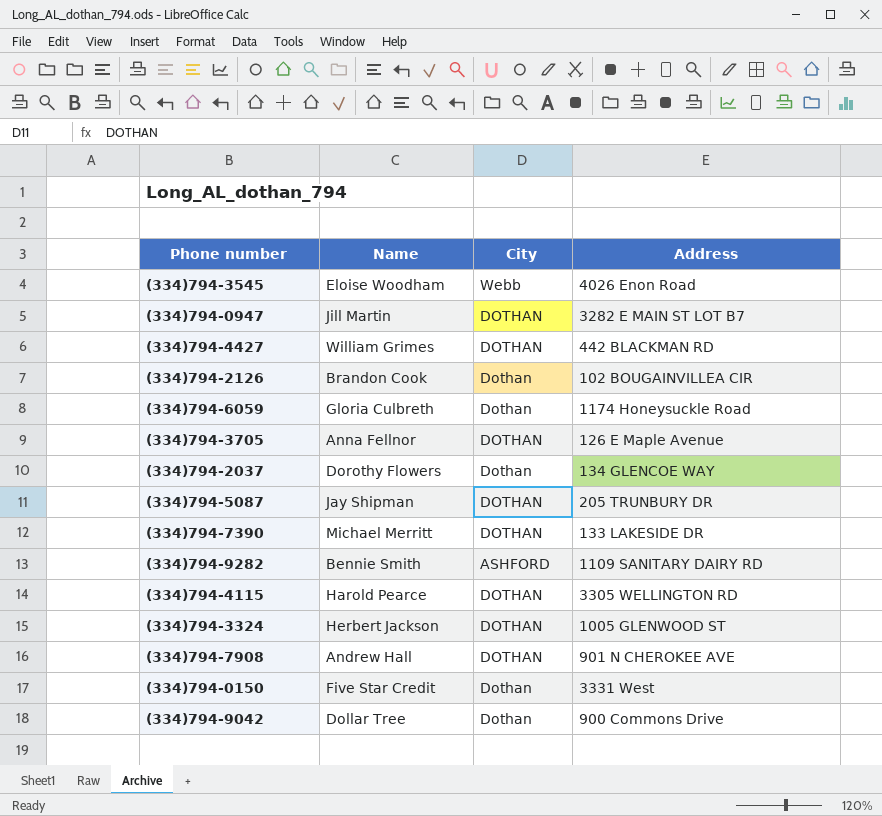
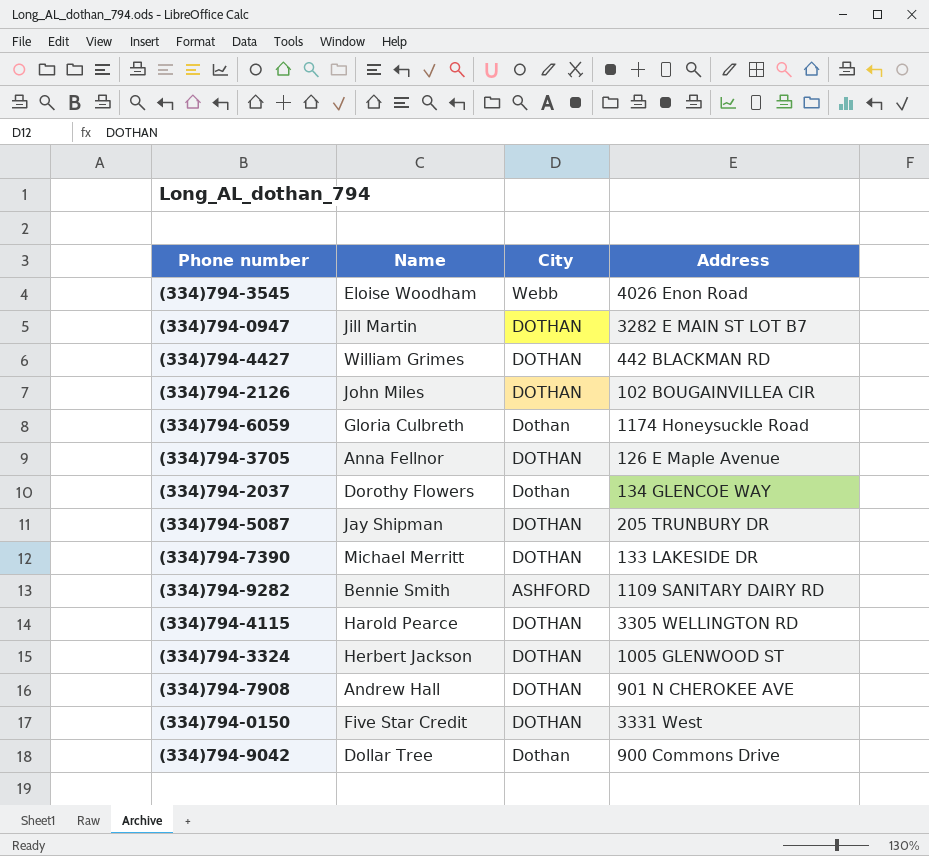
(334)794-2126 | Name: Brandon Cook -> John Miles
(334)794-2126 | City: Dothan -> DOTHAN
(334)794-0150 | City: Dothan -> DOTHAN

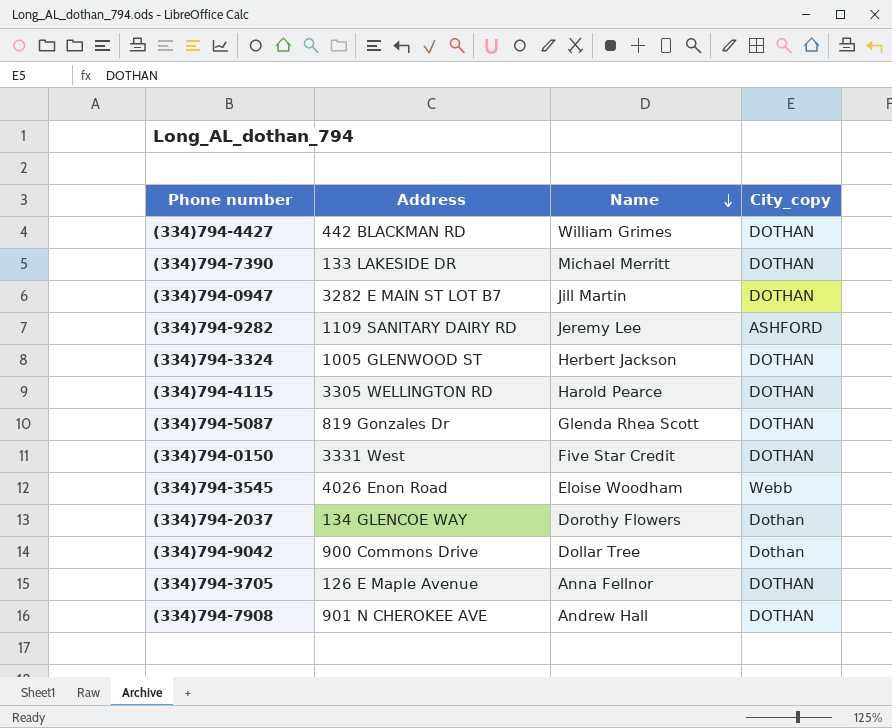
row order: none -> Name descending
column Address | position: 4 -> 2
column name: City -> City_copy
row (334)794-2126: John Miles | DOTHAN | 102 BOUGAINVILLEA CIR -> none
row (334)794-6059: Gloria Culbreth | Dothan | 1174 Honeysuckle Road -> none
(334)794-9282 | Name: Bennie Smith -> Jeremy Lee
(334)794-5087 | Address: 205 TRUNBURY DR -> 819 Gonzales Dr
(334)794-5087 | Name: Jay Shipman -> Glenda Rhea Scott

